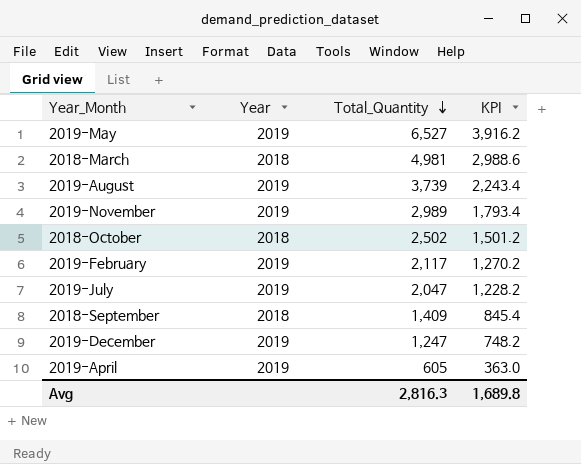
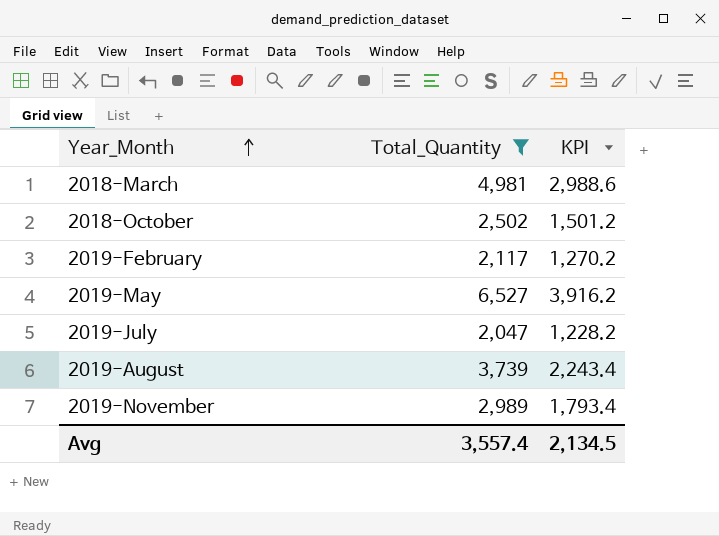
filter: none -> Total_Quantity >= 2,047
row order: Total_Quantity descending -> Year_Month ascending
column Year | position: 2 -> none
Avg | Total_Quantity: 2,816.3 -> 3,557.4
Avg | KPI: 1,689.8 -> 2,134.5

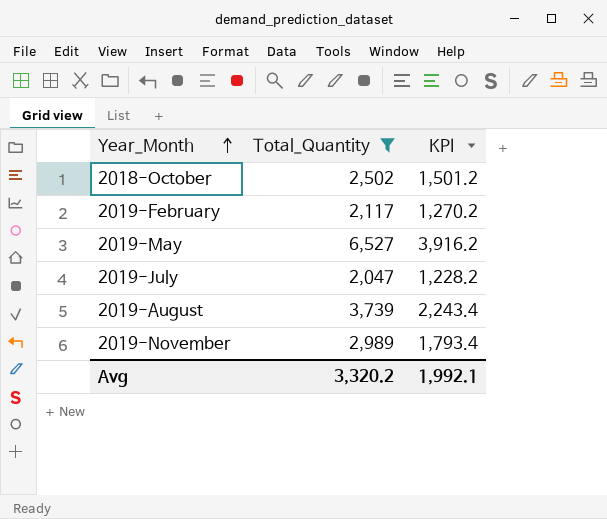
row 2018-March: 4,981 | 2,988.6 -> none
Avg | Total_Quantity: 3,557.4 -> 3,320.2
Avg | KPI: 2,134.5 -> 1,992.1

